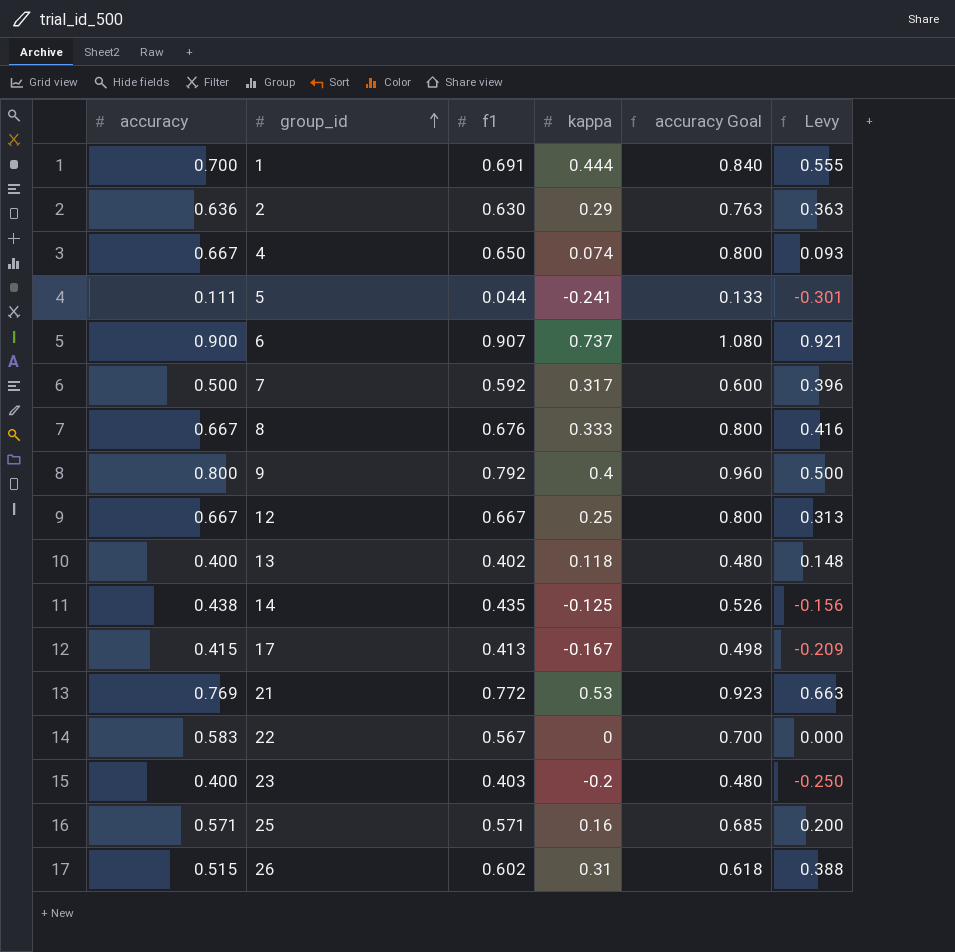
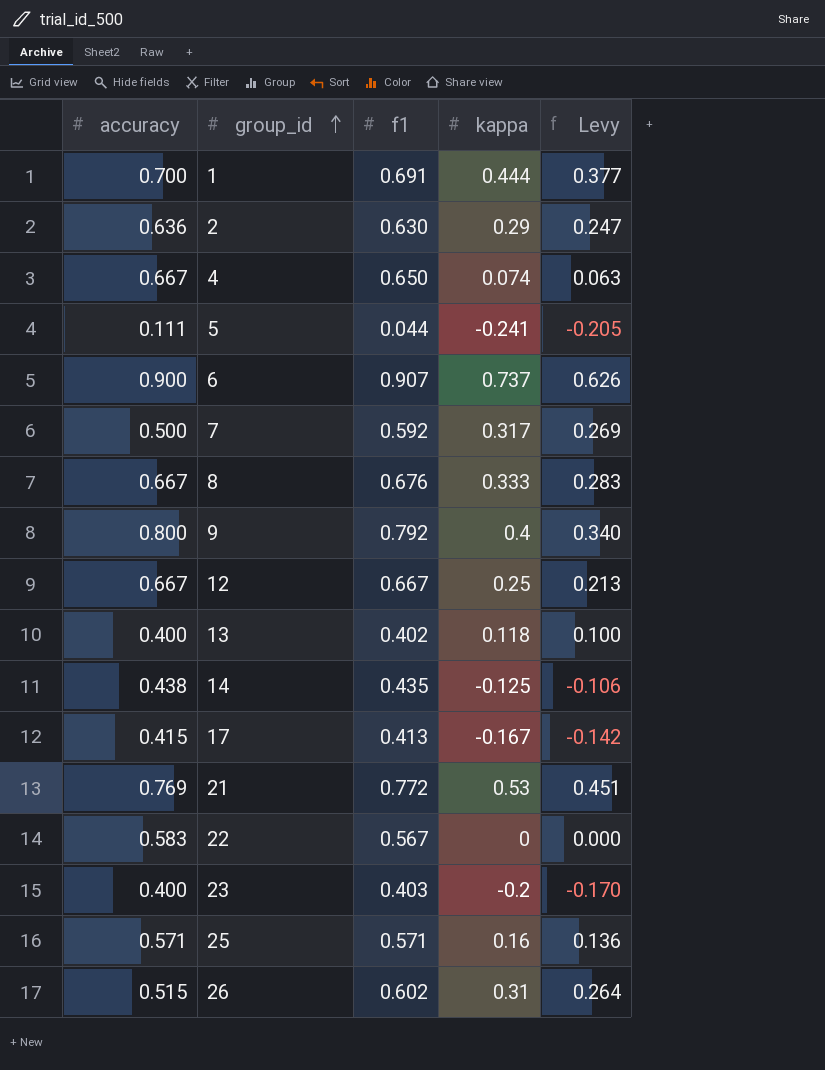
column accuracy Goal | formula: [accuracy] * 1.2 -> none
column Levy | formula: [kappa] * 1.25 -> [kappa] * 0.85

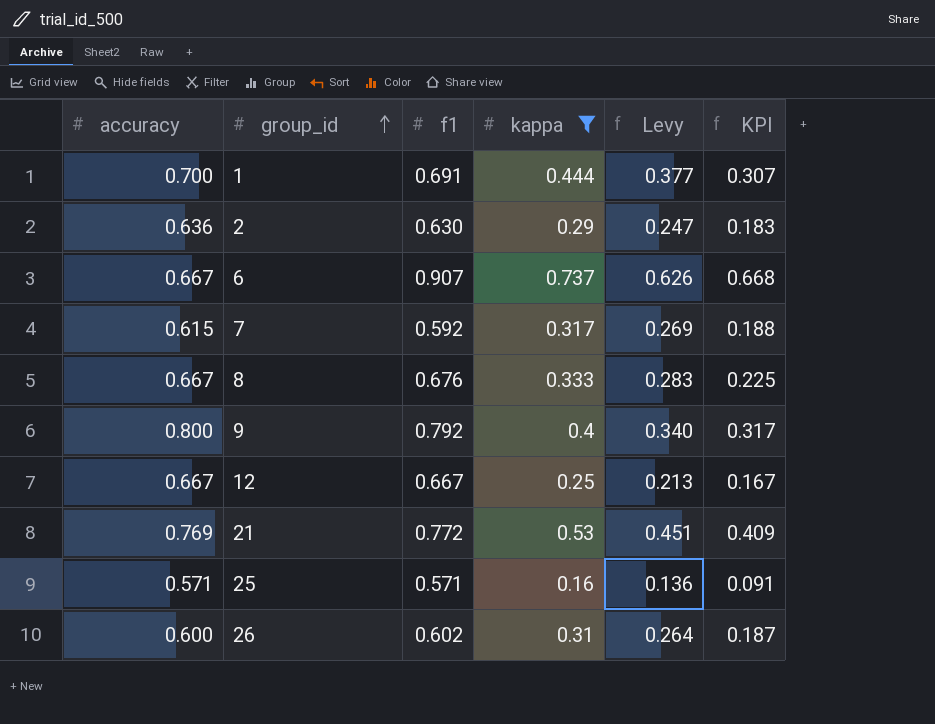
filter: none -> kappa >= 0.16
column KPI | formula: none -> [f1] * [kappa]
6 | accuracy: 0.900 -> 0.667
7 | accuracy: 0.500 -> 0.615
26 | accuracy: 0.515 -> 0.600

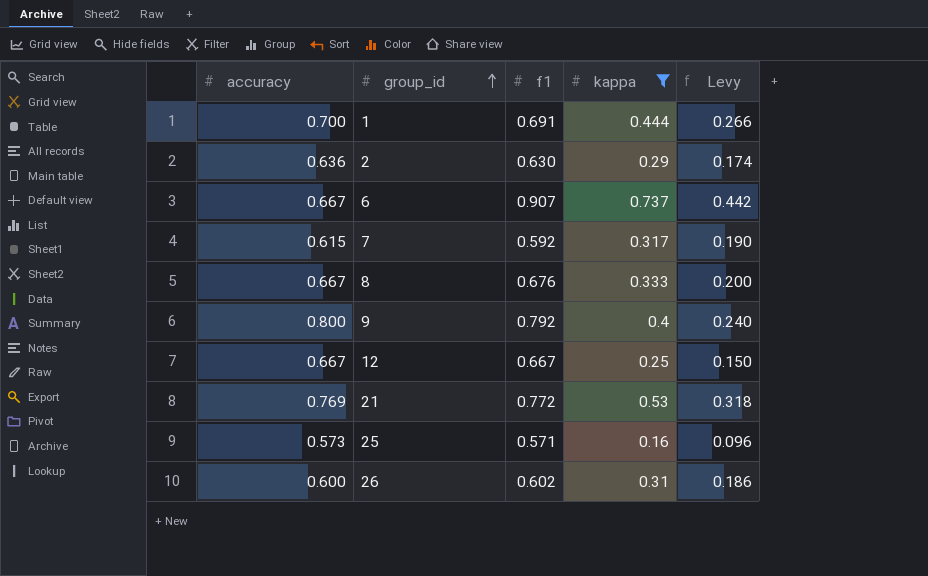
column KPI | formula: [f1] * [kappa] -> none
column Levy | formula: [kappa] * 0.85 -> [kappa] * 0.6
25 | accuracy: 0.571 -> 0.573

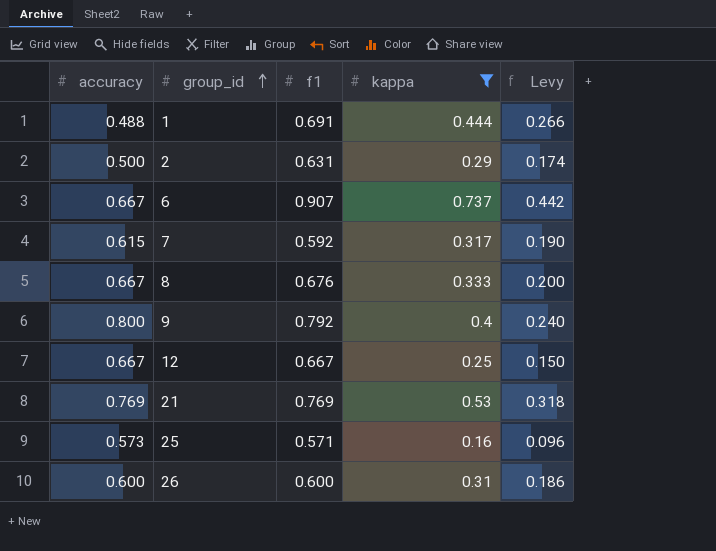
1 | accuracy: 0.700 -> 0.488
2 | accuracy: 0.636 -> 0.500
2 | f1: 0.630 -> 0.631
21 | f1: 0.772 -> 0.769
26 | f1: 0.602 -> 0.600

